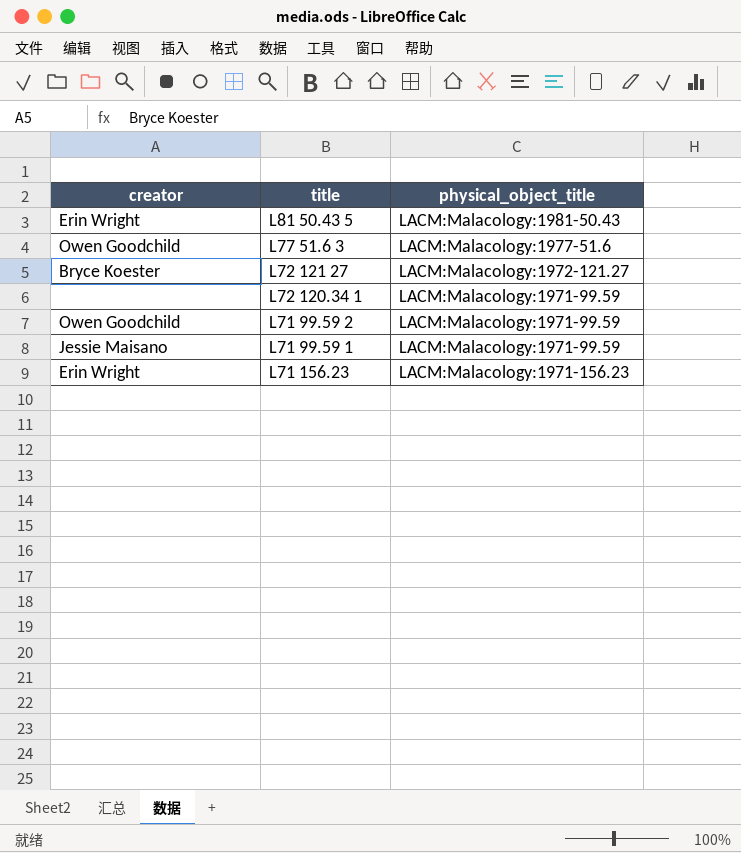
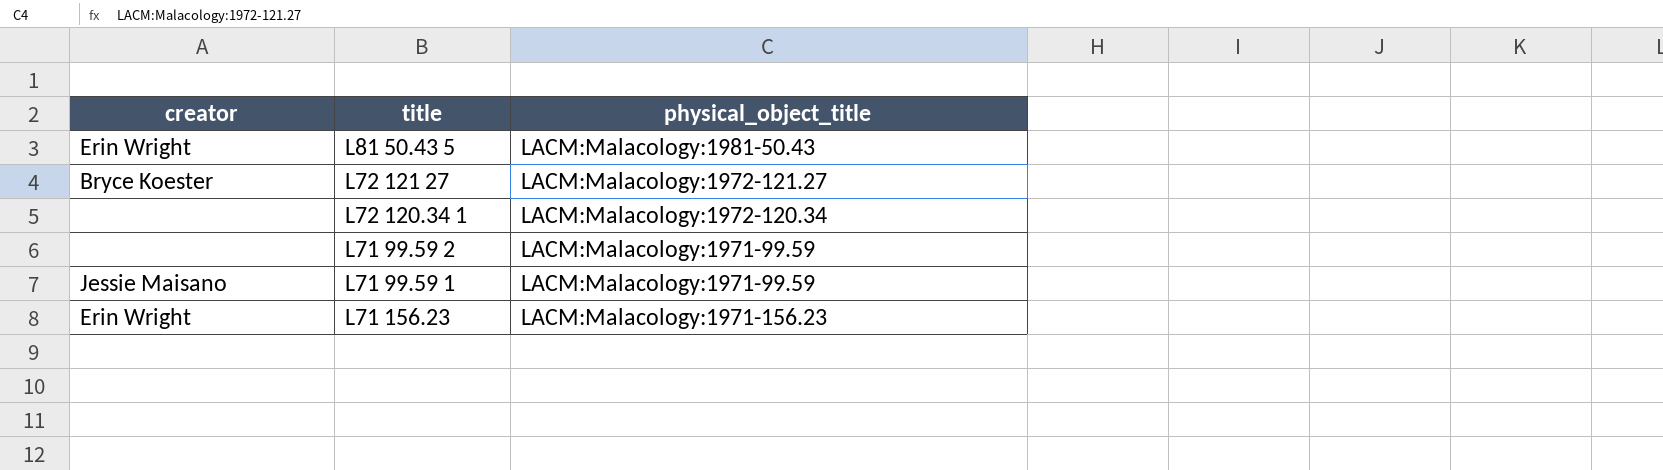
row L77 51.6 3: Owen Goodchild | LACM:Malacology:1977-51.6 -> none
L72 120.34 1 | physical_object_title: LACM:Malacology:1971-99.59 -> LACM:Malacology:1972-120.34
L71 99.59 2 | creator: Owen Goodchild -> none

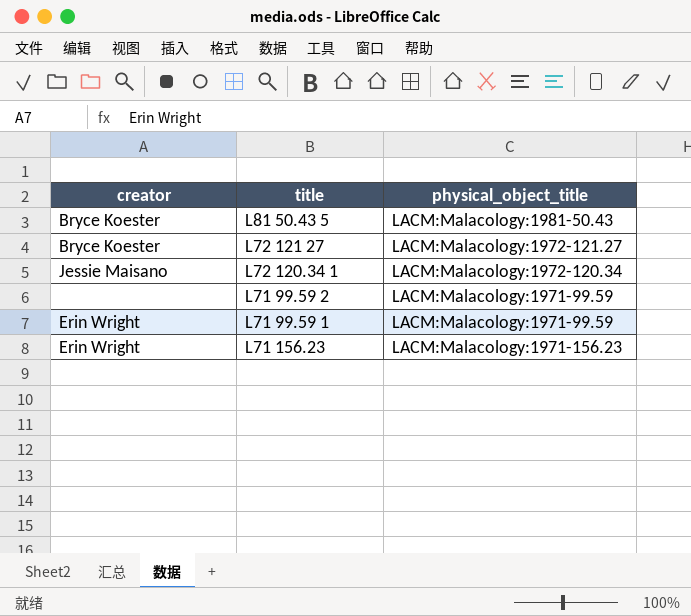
L81 50.43 5 | creator: Erin Wright -> Bryce Koester
L72 120.34 1 | creator: none -> Jessie Maisano
L71 99.59 1 | creator: Jessie Maisano -> Erin Wright

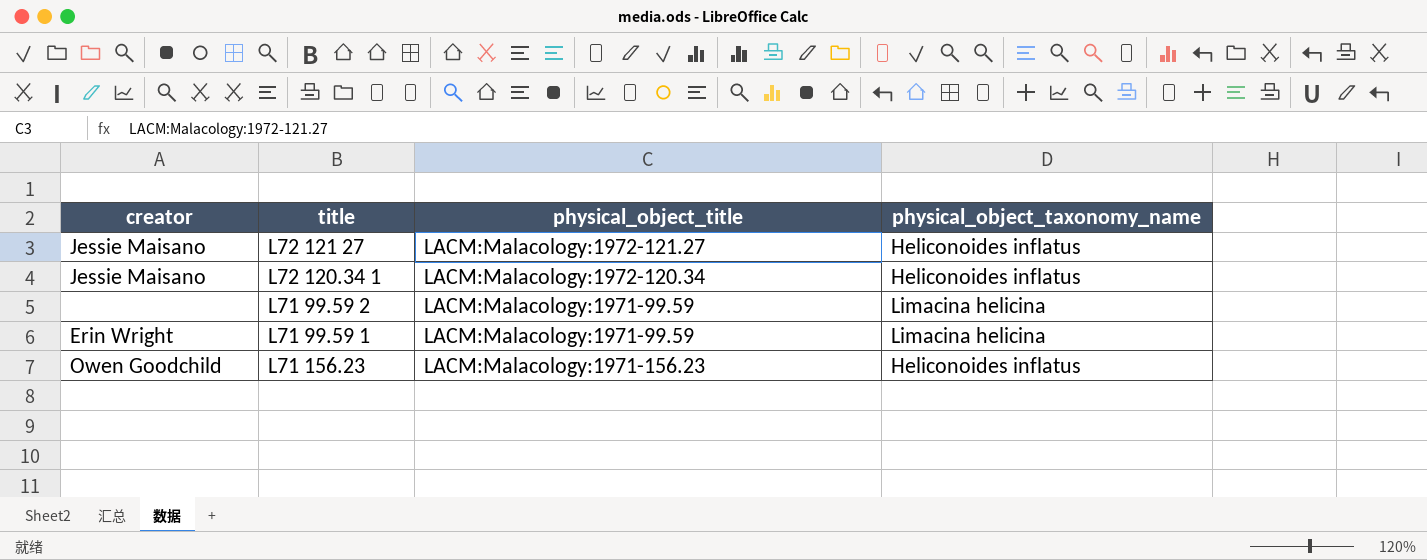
column physical_object_taxonomy_name | position: none -> 4
row L81 50.43 5: Bryce Koester | LACM:Malacology:1981-50.43 -> none
L72 121 27 | creator: Bryce Koester -> Jessie Maisano
L71 156.23 | creator: Erin Wright -> Owen Goodchild

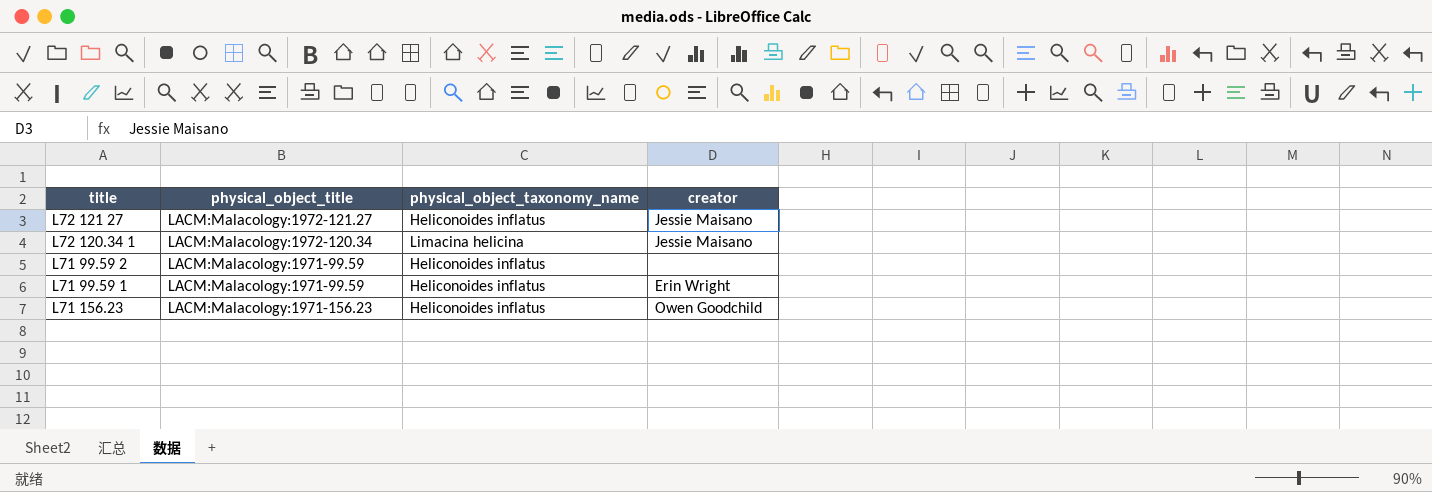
column creator | position: 1 -> 4
L72 120.34 1 | physical_object_taxonomy_name: Heliconoides inflatus -> Limacina helicina
L71 99.59 2 | physical_object_taxonomy_name: Limacina helicina -> Heliconoides inflatus
L71 99.59 1 | physical_object_taxonomy_name: Limacina helicina -> Heliconoides inflatus

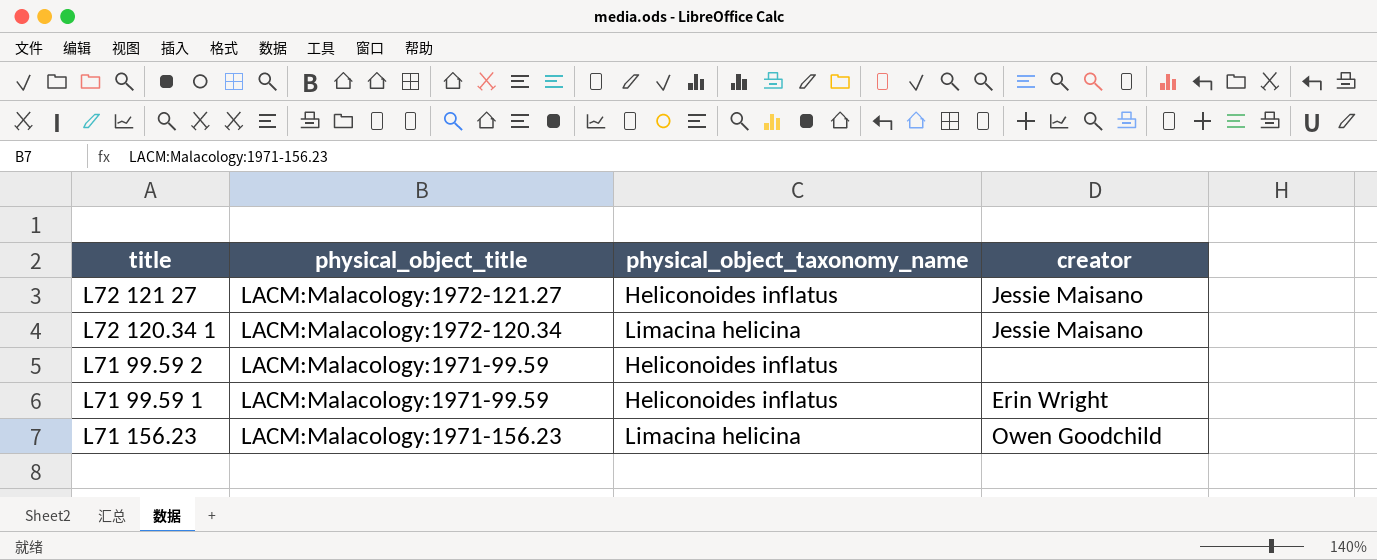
L71 156.23 | physical_object_taxonomy_name: Heliconoides inflatus -> Limacina helicina

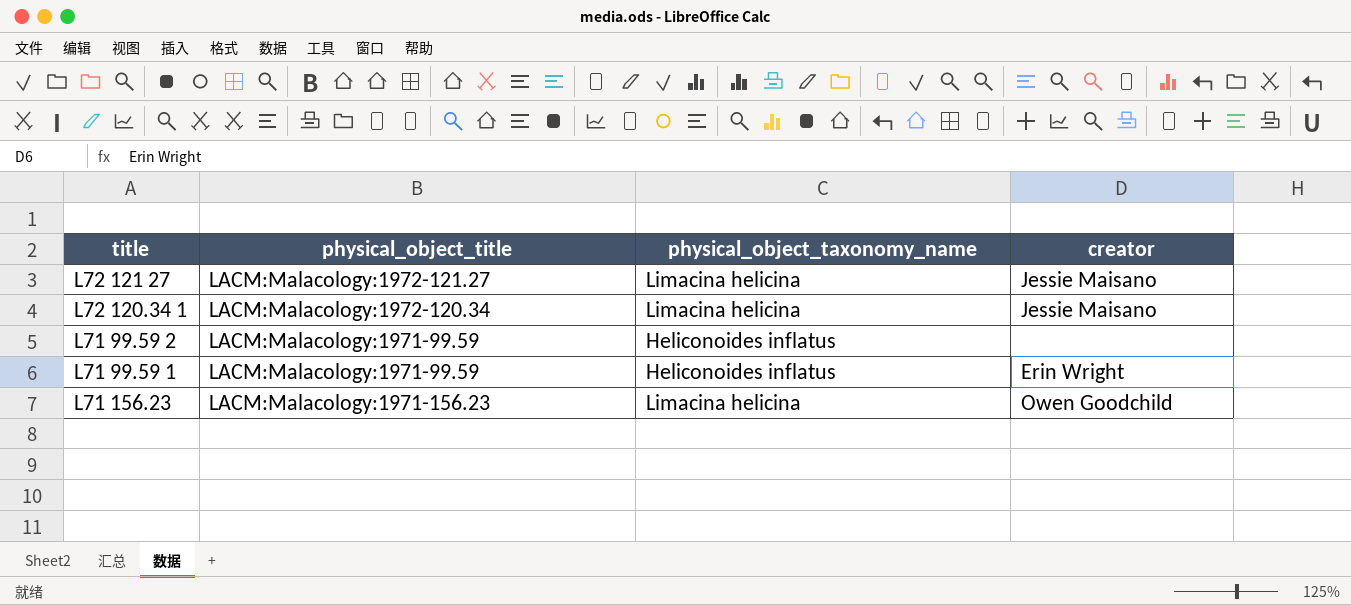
L72 121 27 | physical_object_taxonomy_name: Heliconoides inflatus -> Limacina helicina

